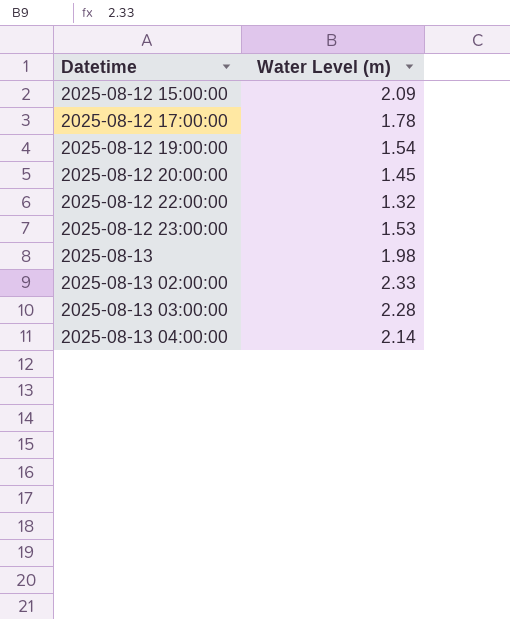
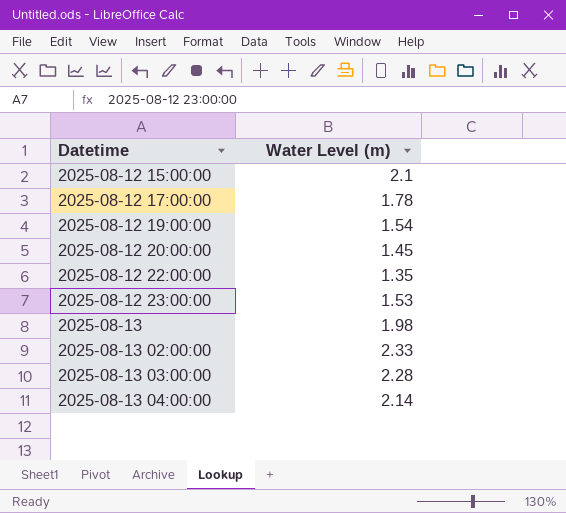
2025-08-12 15:00:00 | Water Level (m): 2.09 -> 2.1
2025-08-12 22:00:00 | Water Level (m): 1.32 -> 1.35

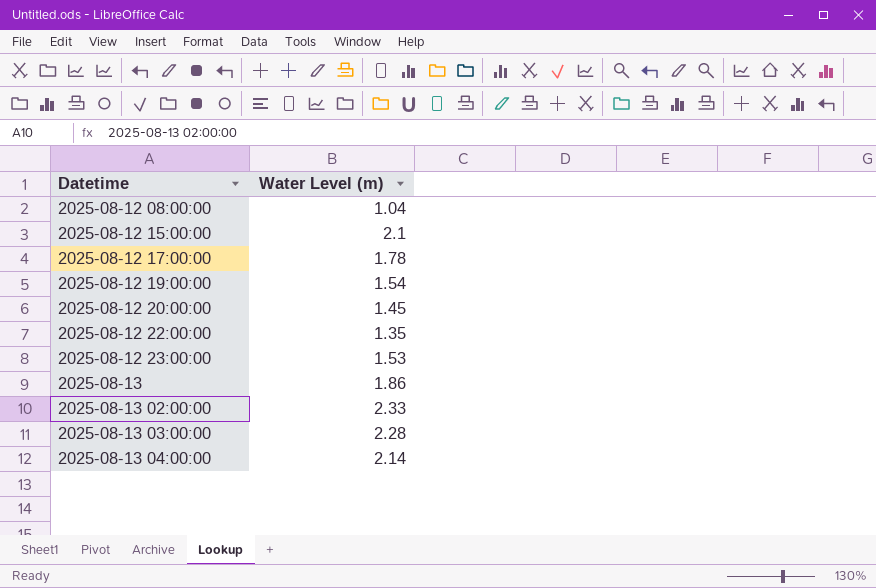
row 2025-08-12 08:00:00: none -> 1.04
2025-08-13 | Water Level (m): 1.98 -> 1.86

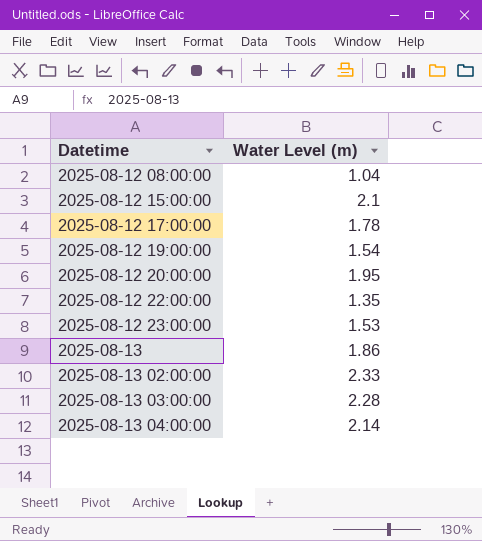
2025-08-12 20:00:00 | Water Level (m): 1.45 -> 1.95

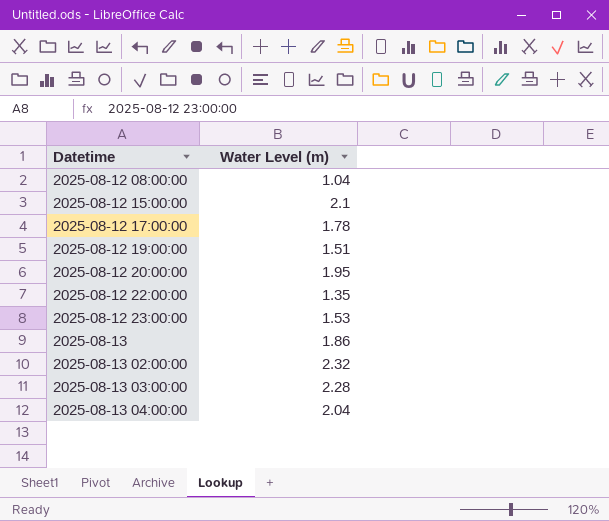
2025-08-12 19:00:00 | Water Level (m): 1.54 -> 1.51
2025-08-13 02:00:00 | Water Level (m): 2.33 -> 2.32
2025-08-13 04:00:00 | Water Level (m): 2.14 -> 2.04

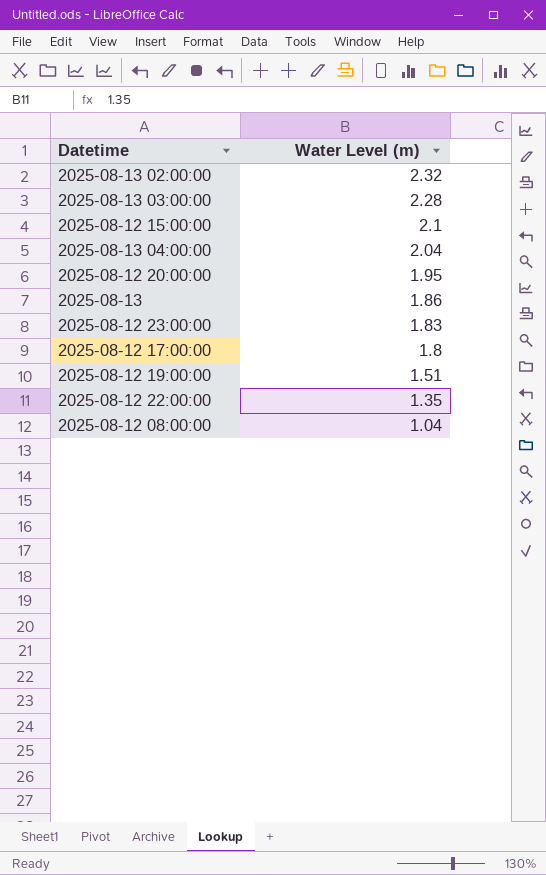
row order: Datetime ascending -> Water Level (m) descending
2025-08-12 23:00:00 | Water Level (m): 1.53 -> 1.83
2025-08-12 17:00:00 | Water Level (m): 1.78 -> 1.8

